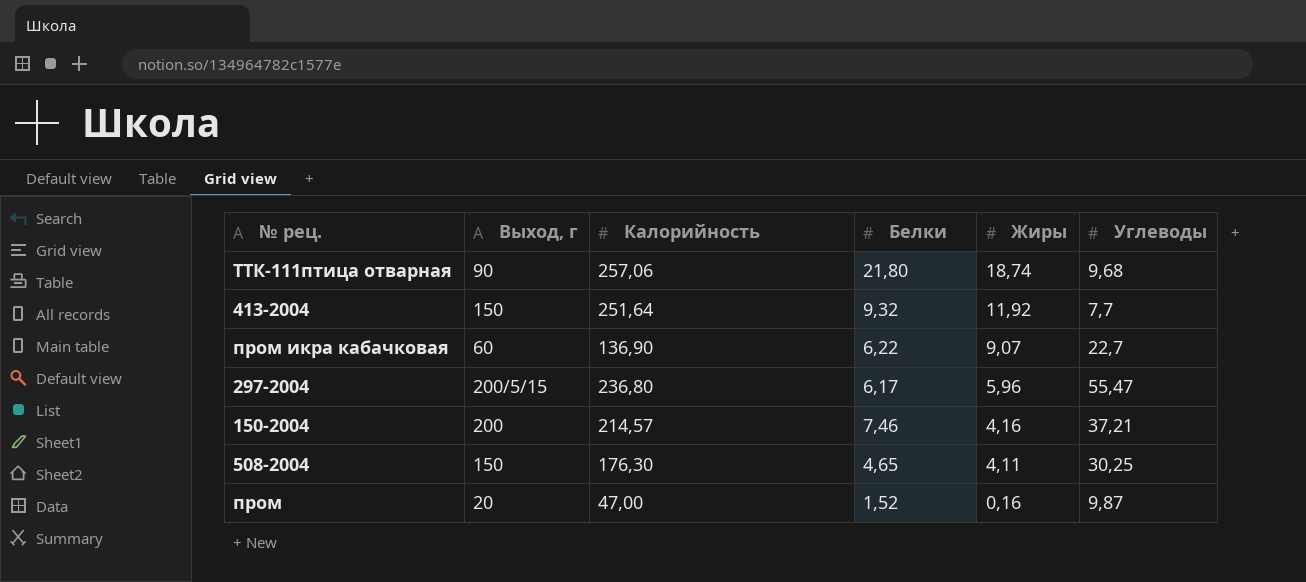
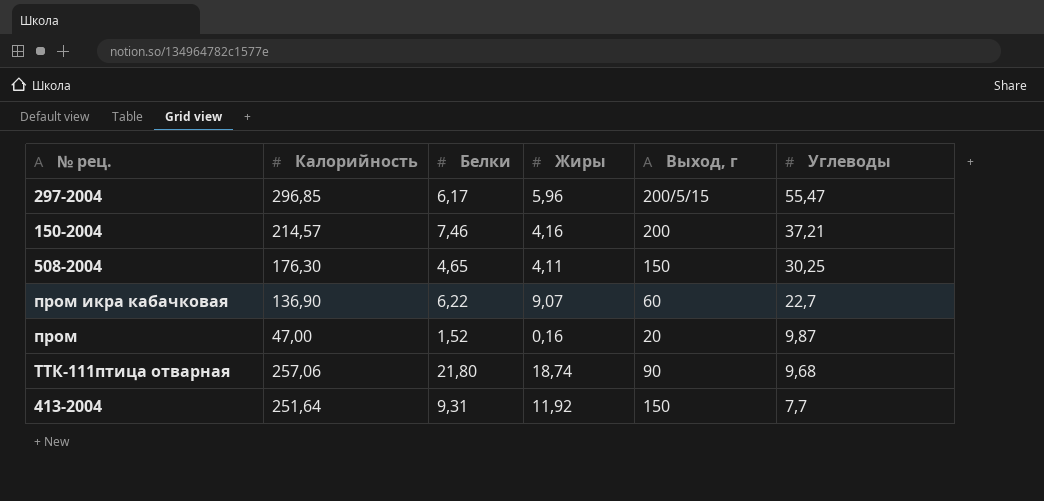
row order: Жиры descending -> Углеводы descending
column Выход, г | position: 2 -> 5
297-2004 | Калорийность: 236,80 -> 296,85
413-2004 | Белки: 9,32 -> 9,31

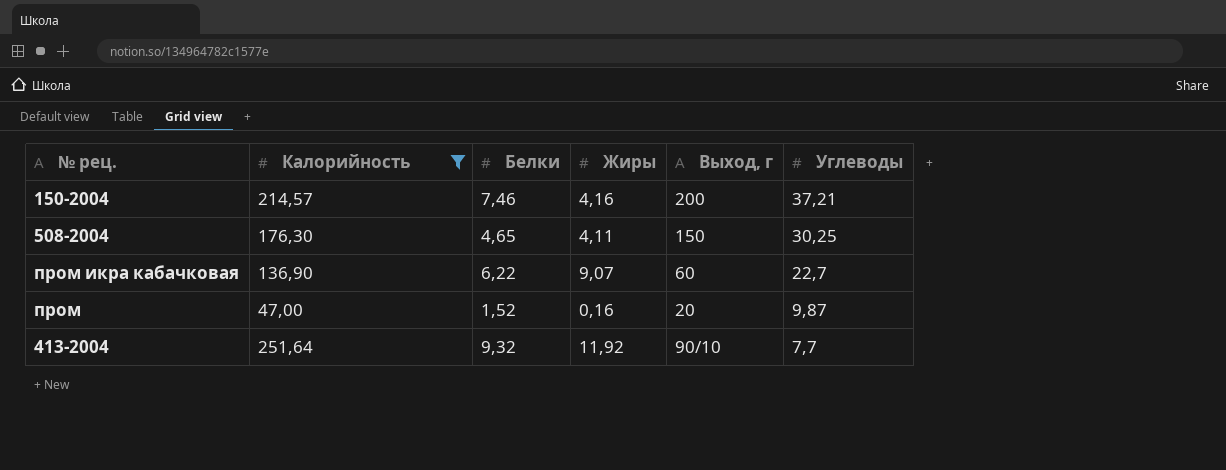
filter: none -> Калорийность <= 251,64
413-2004 | Белки: 9,31 -> 9,32
413-2004 | Выход, г: 150 -> 90/10

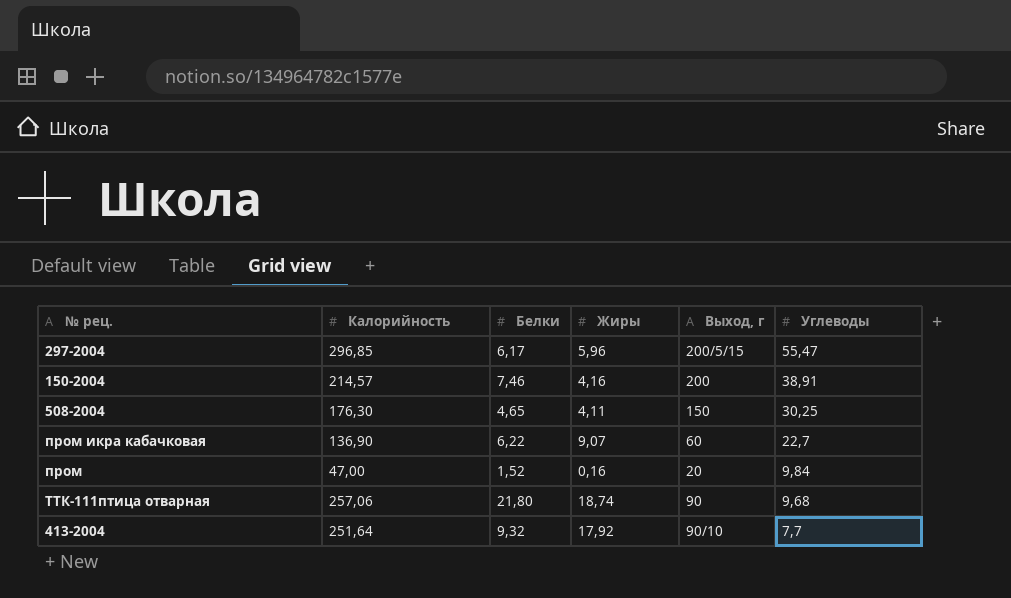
filter: Калорийность <= 251,64 -> none
150-2004 | Углеводы: 37,21 -> 38,91
пром | Углеводы: 9,87 -> 9,84
413-2004 | Жиры: 11,92 -> 17,92

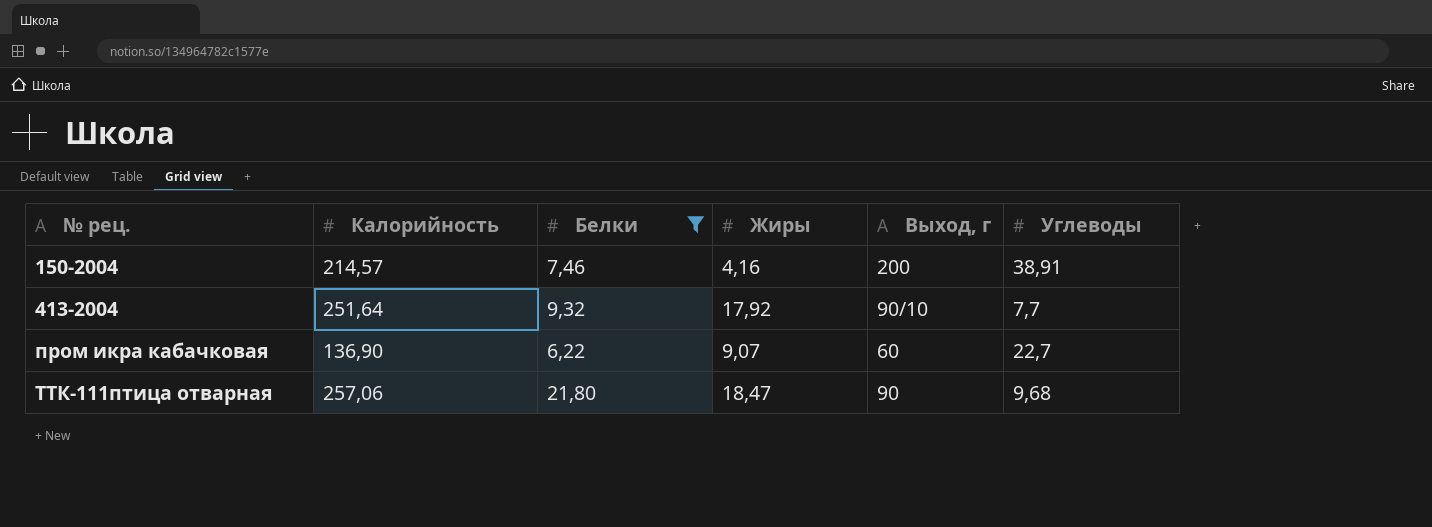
filter: none -> Белки >= 6,22
row order: Углеводы descending -> № рец. ascending
ТТК-111птица отварная | Жиры: 18,74 -> 18,47

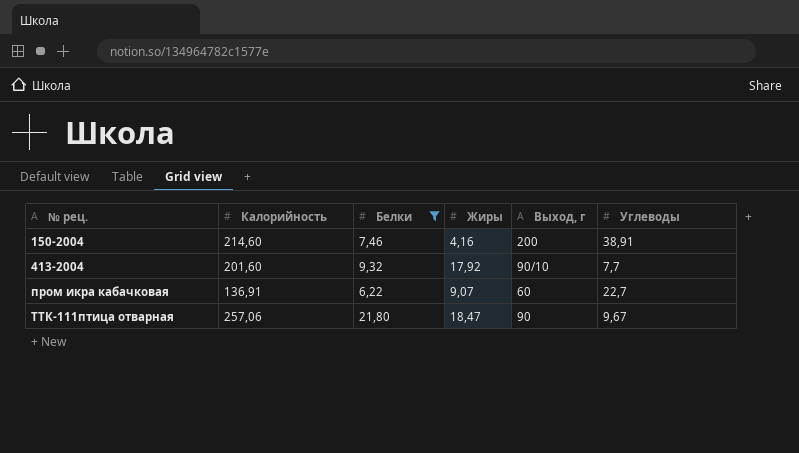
150-2004 | Калорийность: 214,57 -> 214,60
413-2004 | Калорийность: 251,64 -> 201,60
пром икра кабачковая | Калорийность: 136,90 -> 136,91
ТТК-111птица отварная | Углеводы: 9,68 -> 9,67

